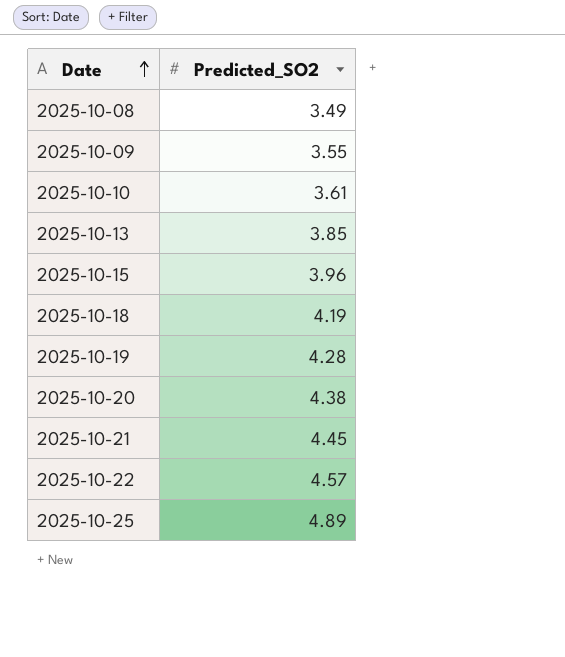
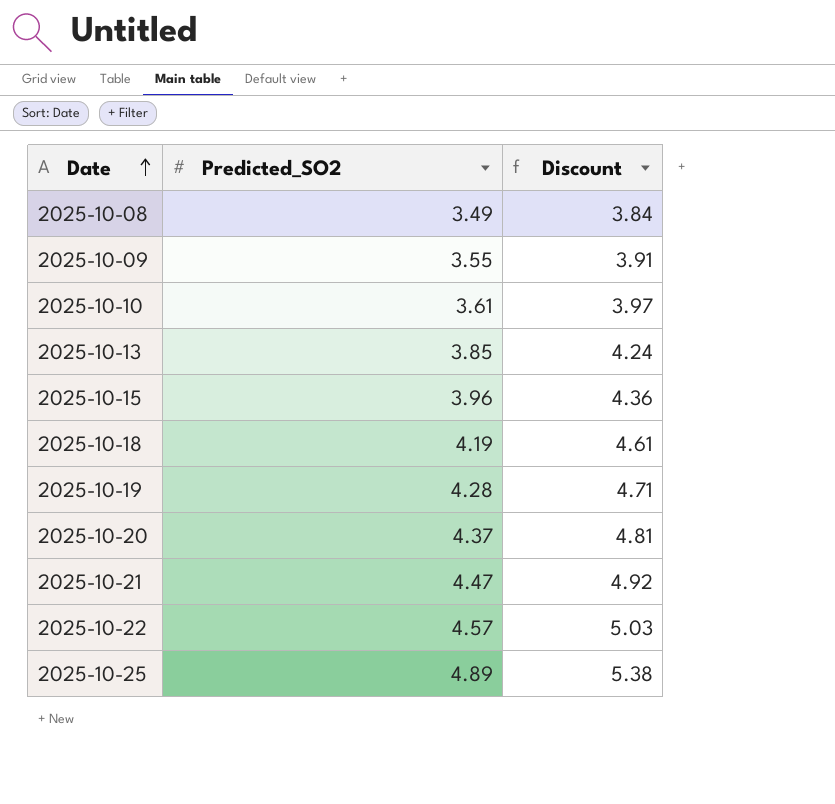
column Discount | formula: none -> [Predicted_SO2] * 1.1
2025-10-20 | Predicted_SO2: 4.38 -> 4.37
2025-10-21 | Predicted_SO2: 4.45 -> 4.47

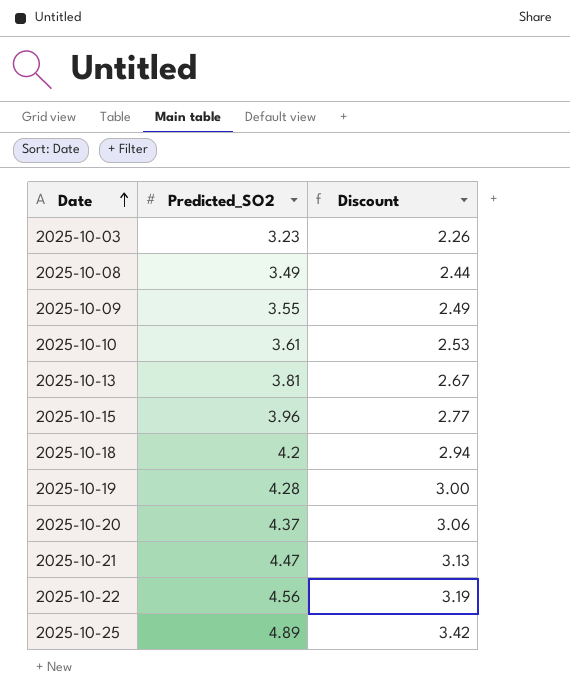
column Discount | formula: [Predicted_SO2] * 1.1 -> [Predicted_SO2] * 0.7
row 2025-10-03: none -> 3.23 | 2.26
2025-10-13 | Predicted_SO2: 3.85 -> 3.81
2025-10-18 | Predicted_SO2: 4.19 -> 4.2
2025-10-22 | Predicted_SO2: 4.57 -> 4.56

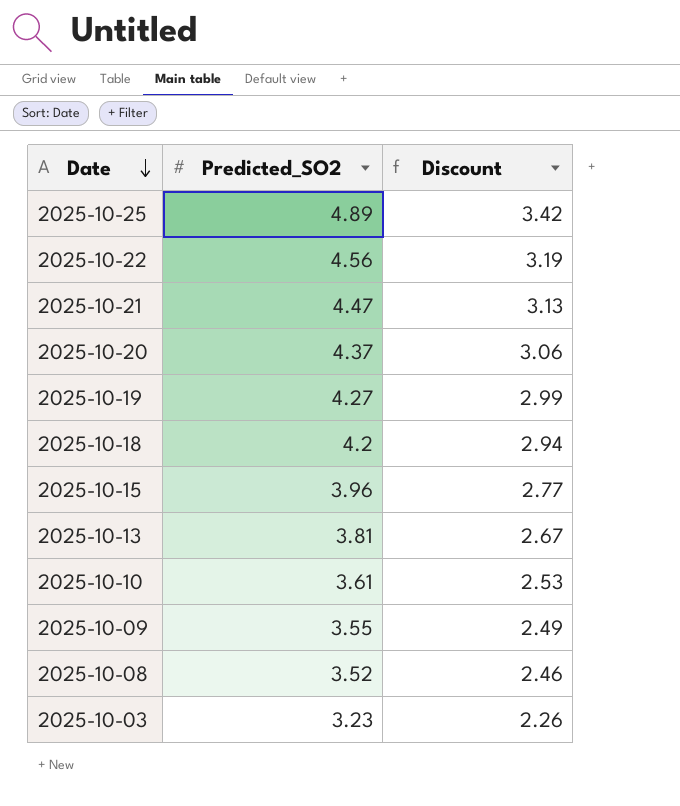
row order: Date ascending -> Date descending
2025-10-19 | Predicted_SO2: 4.28 -> 4.27
2025-10-19 | Discount: 3.00 -> 2.99
2025-10-08 | Predicted_SO2: 3.49 -> 3.52
2025-10-08 | Discount: 2.44 -> 2.46

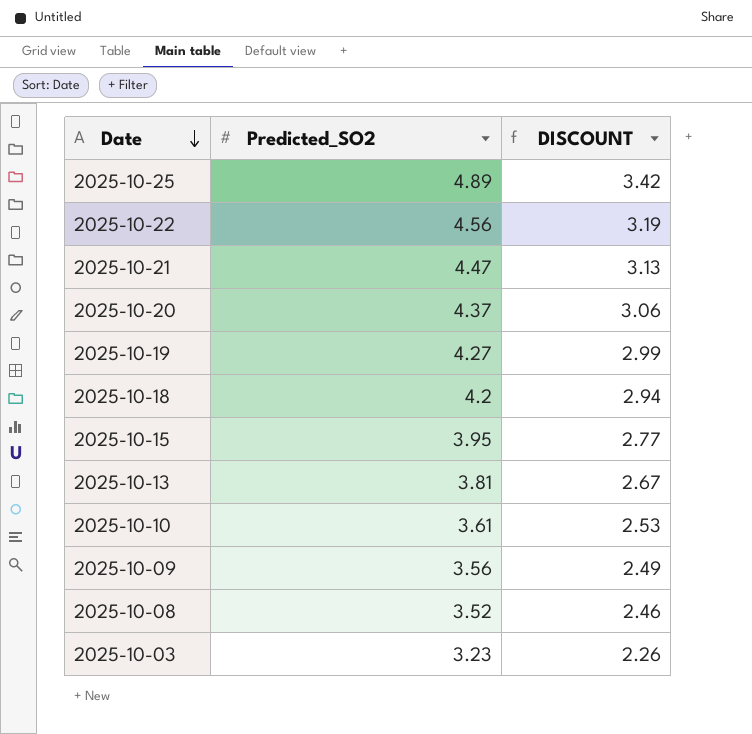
column name: Discount -> DISCOUNT
2025-10-15 | Predicted_SO2: 3.96 -> 3.95
2025-10-09 | Predicted_SO2: 3.55 -> 3.56

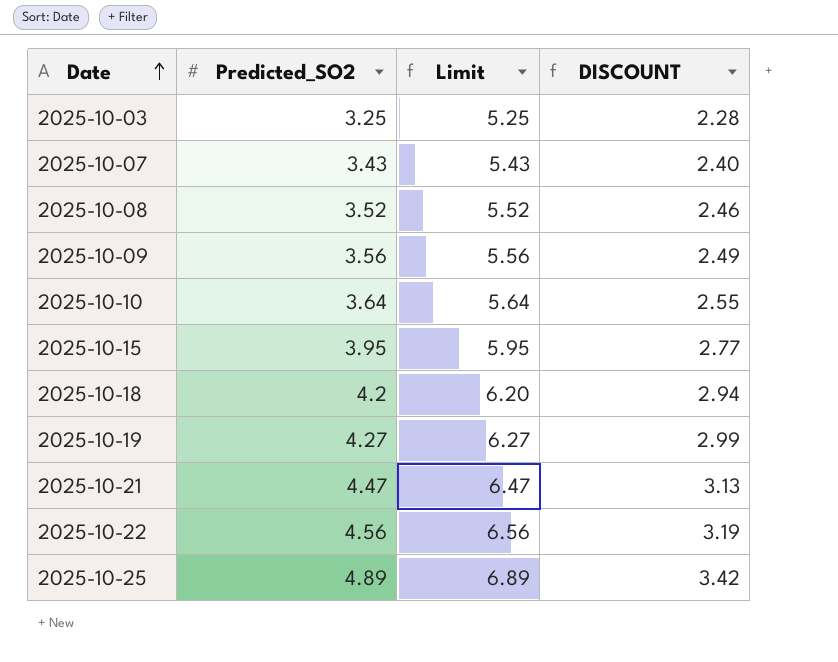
row order: Date descending -> Date ascending
column Limit | formula: none -> [Predicted_SO2] + 2
row 2025-10-20: 4.37 | 3.06 -> none
row 2025-10-13: 3.81 | 2.67 -> none
2025-10-03 | Predicted_SO2: 3.23 -> 3.25
2025-10-03 | DISCOUNT: 2.26 -> 2.28
row 2025-10-07: none -> 3.43 | 5.43 | 2.40
2025-10-10 | Predicted_SO2: 3.61 -> 3.64
2025-10-10 | DISCOUNT: 2.53 -> 2.55

